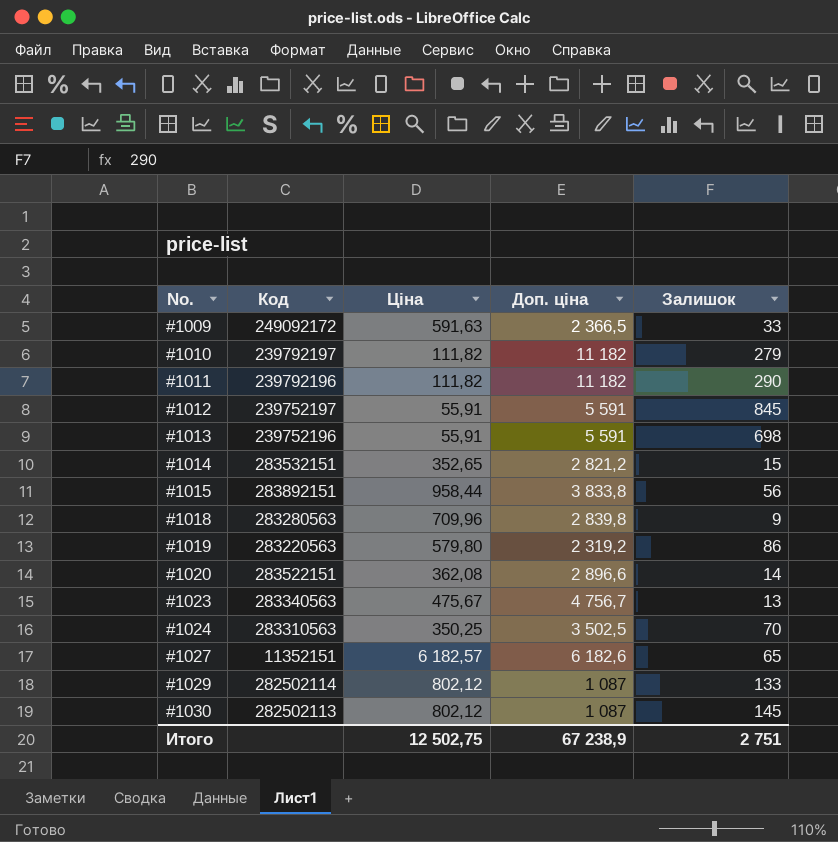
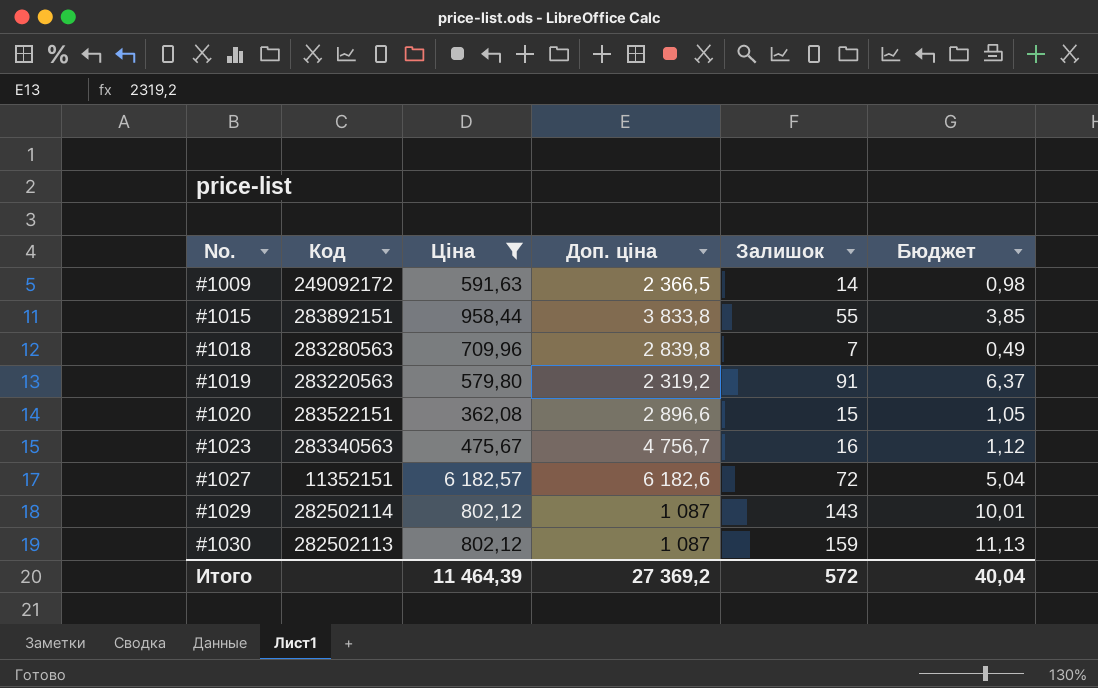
filter: none -> Ціна >= 362,08
column Бюджет | formula: none -> [Залишок] * 0,07
#1009 | Залишок: 33 -> 14
#1015 | Залишок: 56 -> 55
#1018 | Залишок: 9 -> 7
#1019 | Залишок: 86 -> 91
#1020 | Залишок: 14 -> 15
#1023 | Залишок: 13 -> 16
#1027 | Залишок: 65 -> 72
#1029 | Залишок: 133 -> 143
#1030 | Залишок: 145 -> 159
Итого | Ціна: 12 502,75 -> 11 464,39
Итого | Доп. ціна: 67 238,9 -> 27 369,2
Итого | Залишок: 2 751 -> 572

